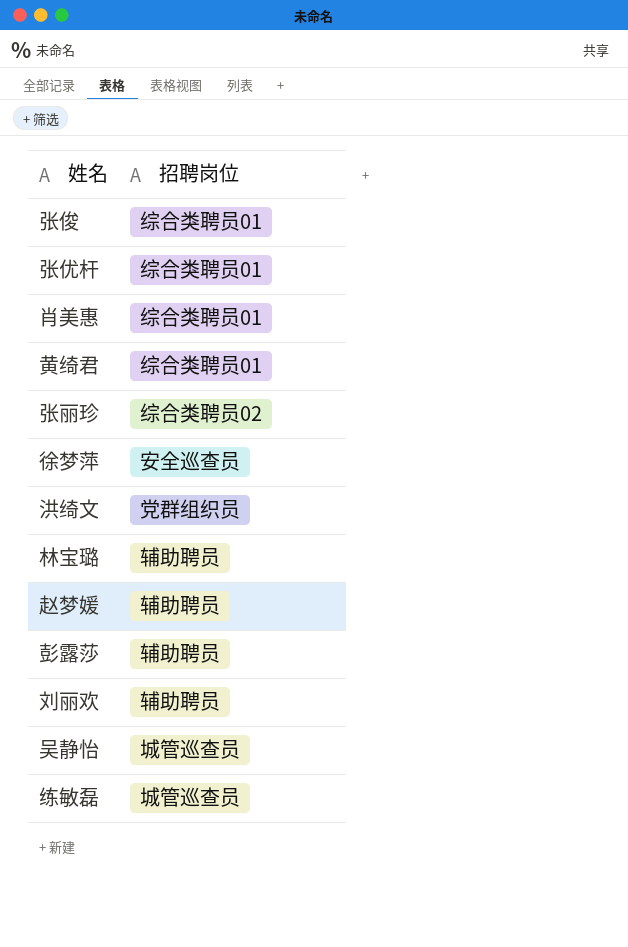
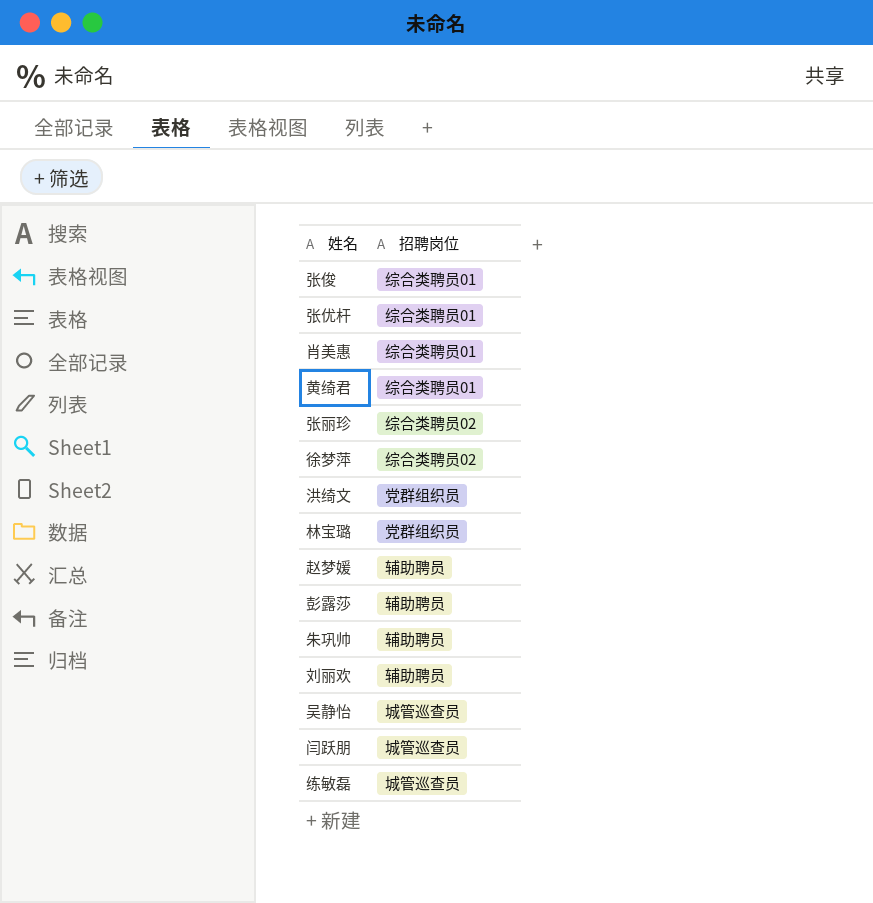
徐梦萍 | 招聘岗位: 安全巡查员 -> 综合类聘员02
林宝璐 | 招聘岗位: 辅助聘员 -> 党群组织员
row 朱巩帅: none -> 辅助聘员
row 闫跃朋: none -> 城管巡查员

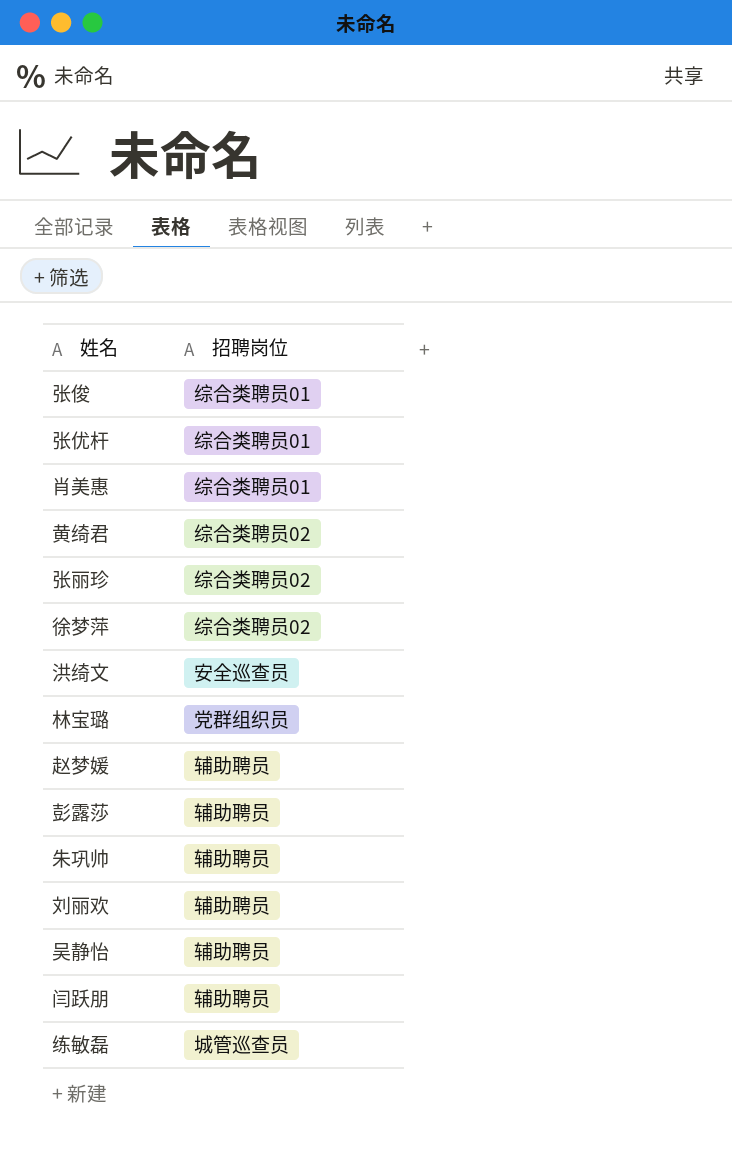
黄绮君 | 招聘岗位: 综合类聘员01 -> 综合类聘员02
洪绮文 | 招聘岗位: 党群组织员 -> 安全巡查员
吴静怡 | 招聘岗位: 城管巡查员 -> 辅助聘员
闫跃朋 | 招聘岗位: 城管巡查员 -> 辅助聘员

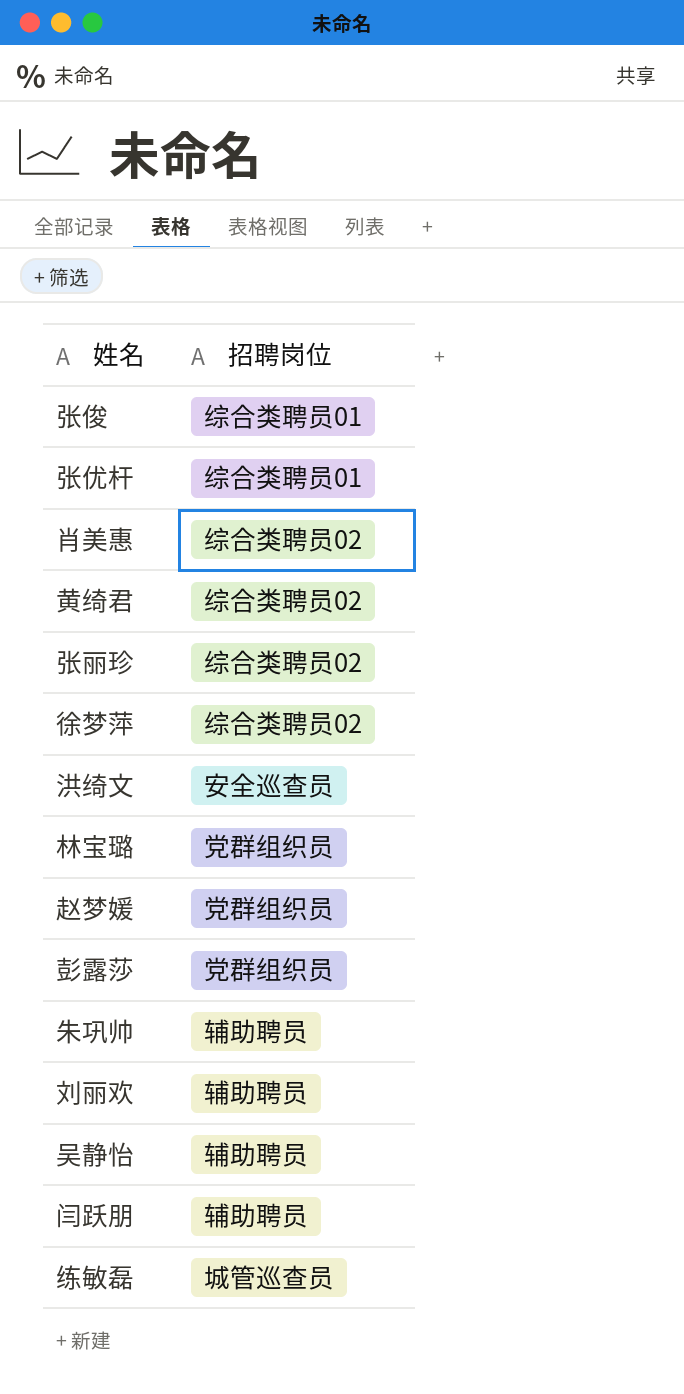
肖美惠 | 招聘岗位: 综合类聘员01 -> 综合类聘员02
赵梦媛 | 招聘岗位: 辅助聘员 -> 党群组织员
彭露莎 | 招聘岗位: 辅助聘员 -> 党群组织员

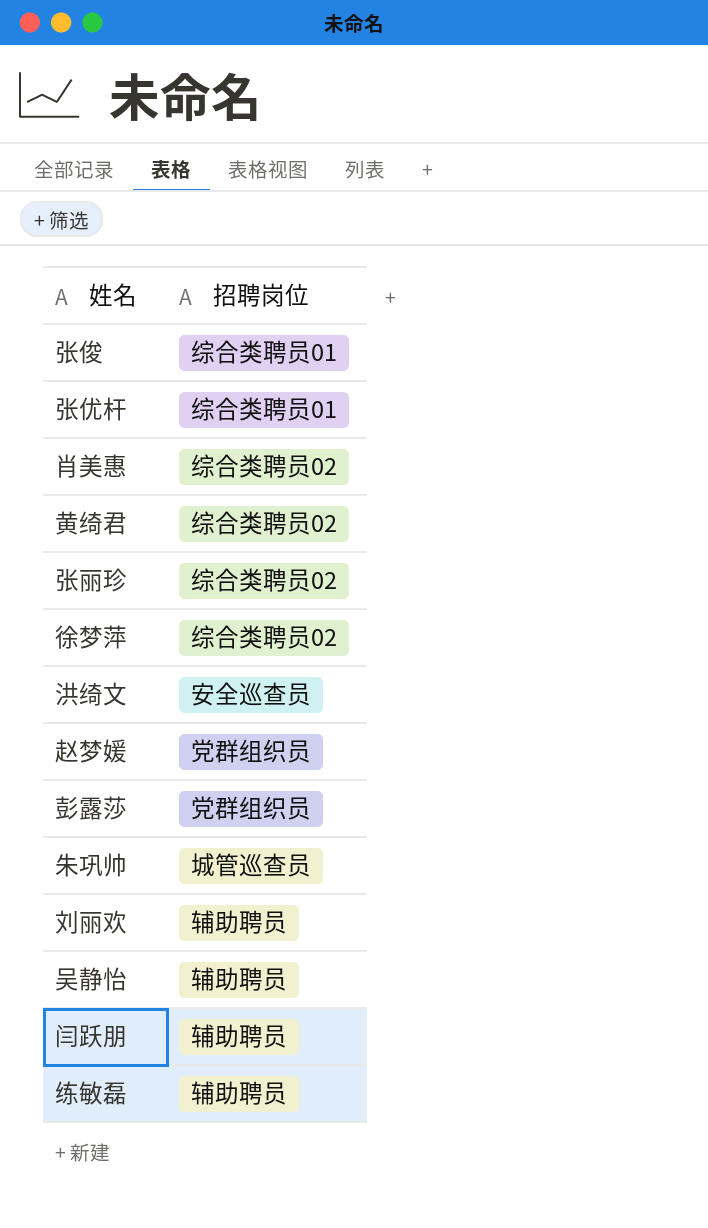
row 林宝璐: 党群组织员 -> none
朱巩帅 | 招聘岗位: 辅助聘员 -> 城管巡查员
练敏磊 | 招聘岗位: 城管巡查员 -> 辅助聘员

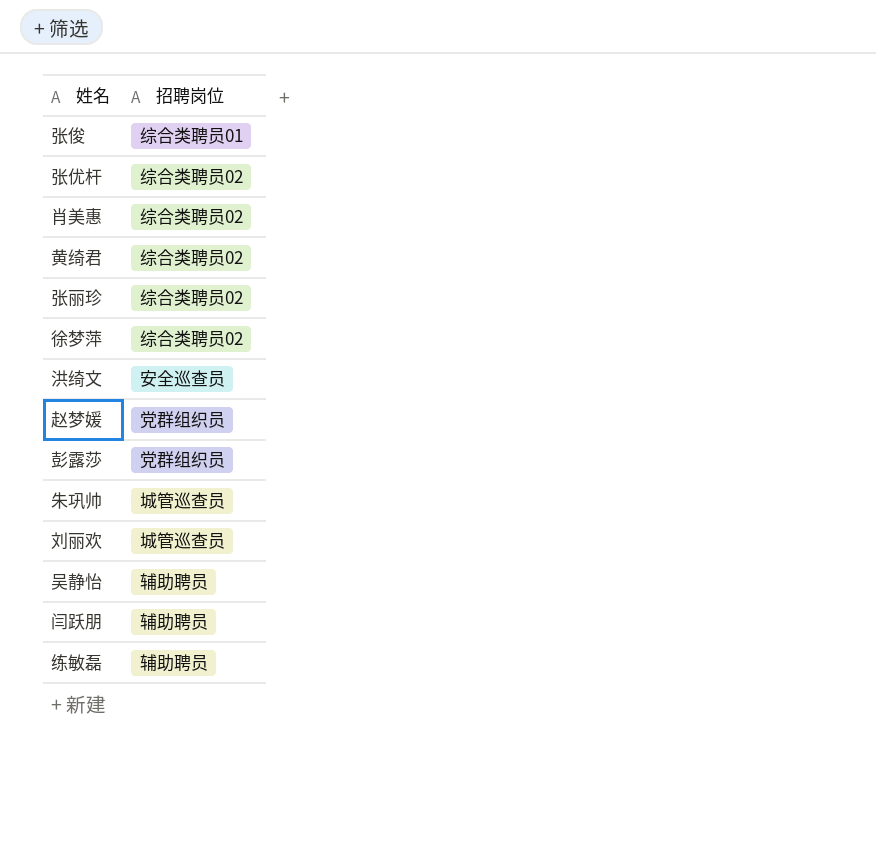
张优杆 | 招聘岗位: 综合类聘员01 -> 综合类聘员02
刘丽欢 | 招聘岗位: 辅助聘员 -> 城管巡查员

